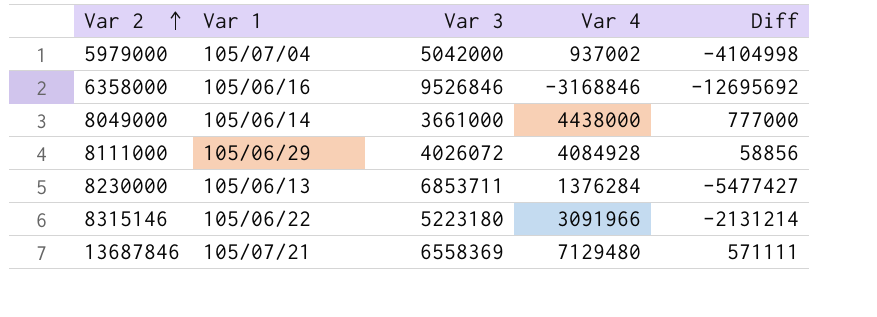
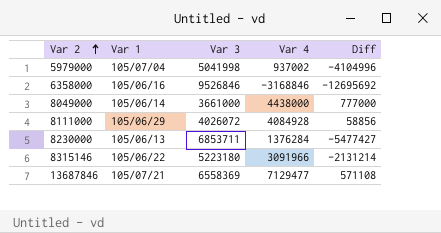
5979000 | Var 3: 5042000 -> 5041998
5979000 | Diff: -4104998 -> -4104996
13687846 | Var 4: 7129480 -> 7129477
13687846 | Diff: 571111 -> 571108

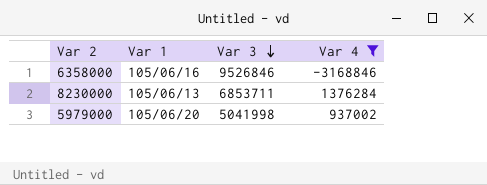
filter: none -> Var 4 <= 1376284
row order: Var 2 ascending -> Var 3 descending
column Diff | formula: [Var 4] - [Var 3] -> none
5979000 | Var 1: 105/07/04 -> 105/06/20

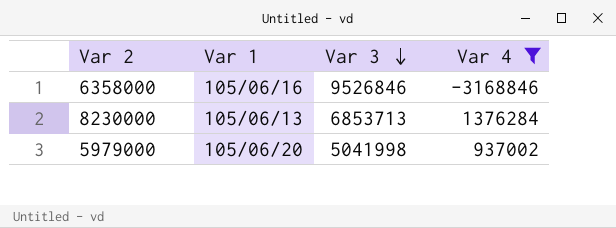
8230000 | Var 3: 6853711 -> 6853713

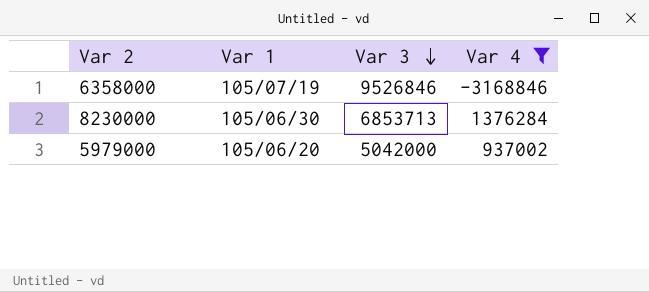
6358000 | Var 1: 105/06/16 -> 105/07/19
8230000 | Var 1: 105/06/13 -> 105/06/30
5979000 | Var 3: 5041998 -> 5042000

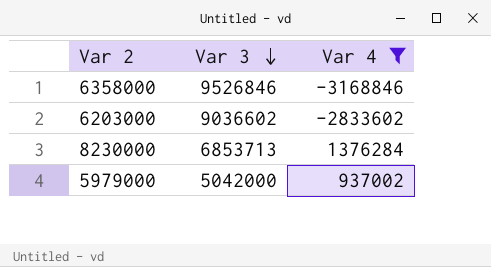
column Var 1 | position: 2 -> none
row 6203000: none -> 9036602 | -2833602

